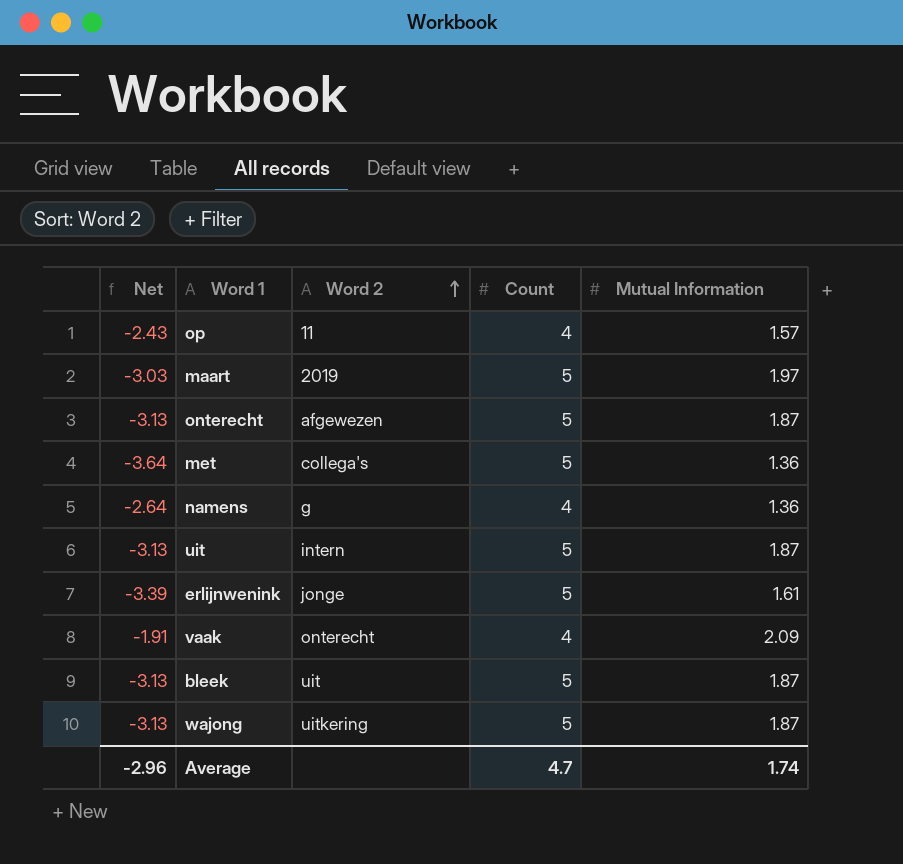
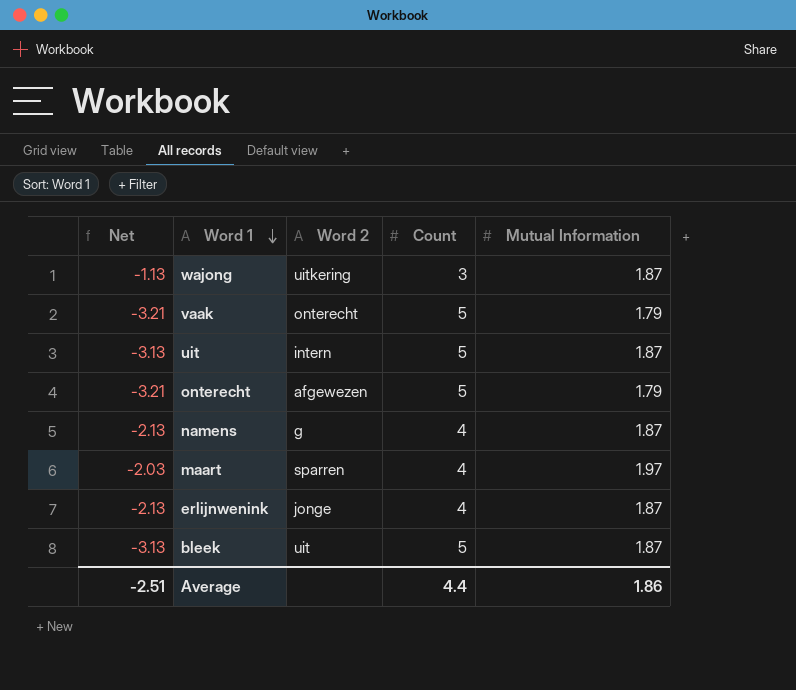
row order: Word 2 ascending -> Word 1 descending
row op: -2.43 | 11 | 4 | 1.57 -> none
row met: -3.64 | collega's | 5 | 1.36 -> none
wajong | Net: -3.13 -> -1.13
wajong | Count: 5 -> 3
vaak | Net: -1.91 -> -3.21
vaak | Count: 4 -> 5
vaak | Mutual Information: 2.09 -> 1.79
onterecht | Net: -3.13 -> -3.21
onterecht | Mutual Information: 1.87 -> 1.79
namens | Net: -2.64 -> -2.13
namens | Mutual Information: 1.36 -> 1.87
maart | Net: -3.03 -> -2.03
maart | Word 2: 2019 -> sparren
maart | Count: 5 -> 4
erlijnwenink | Net: -3.39 -> -2.13
erlijnwenink | Count: 5 -> 4
erlijnwenink | Mutual Information: 1.61 -> 1.87
Average | Net: -2.96 -> -2.51
Average | Count: 4.7 -> 4.4
Average | Mutual Information: 1.74 -> 1.86

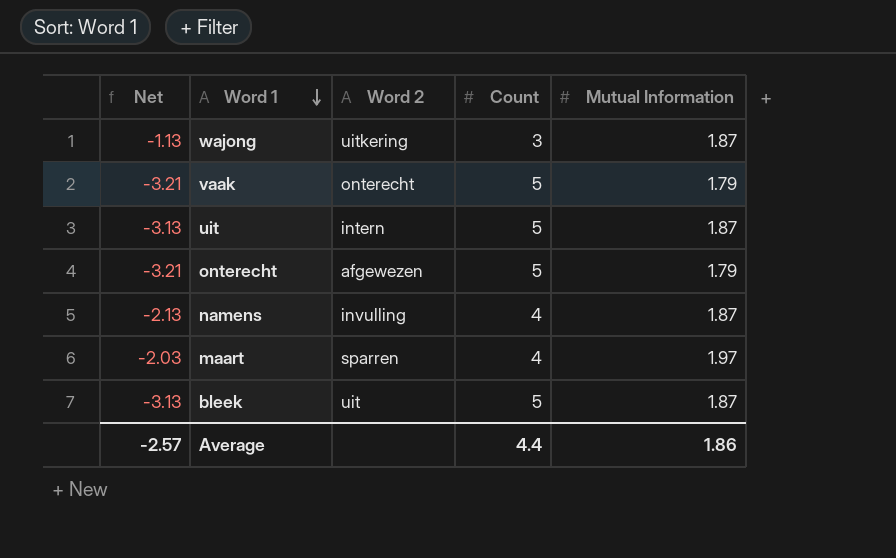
row erlijnwenink: -2.13 | jonge | 4 | 1.87 -> none
namens | Word 2: g -> invulling
Average | Net: -2.51 -> -2.57

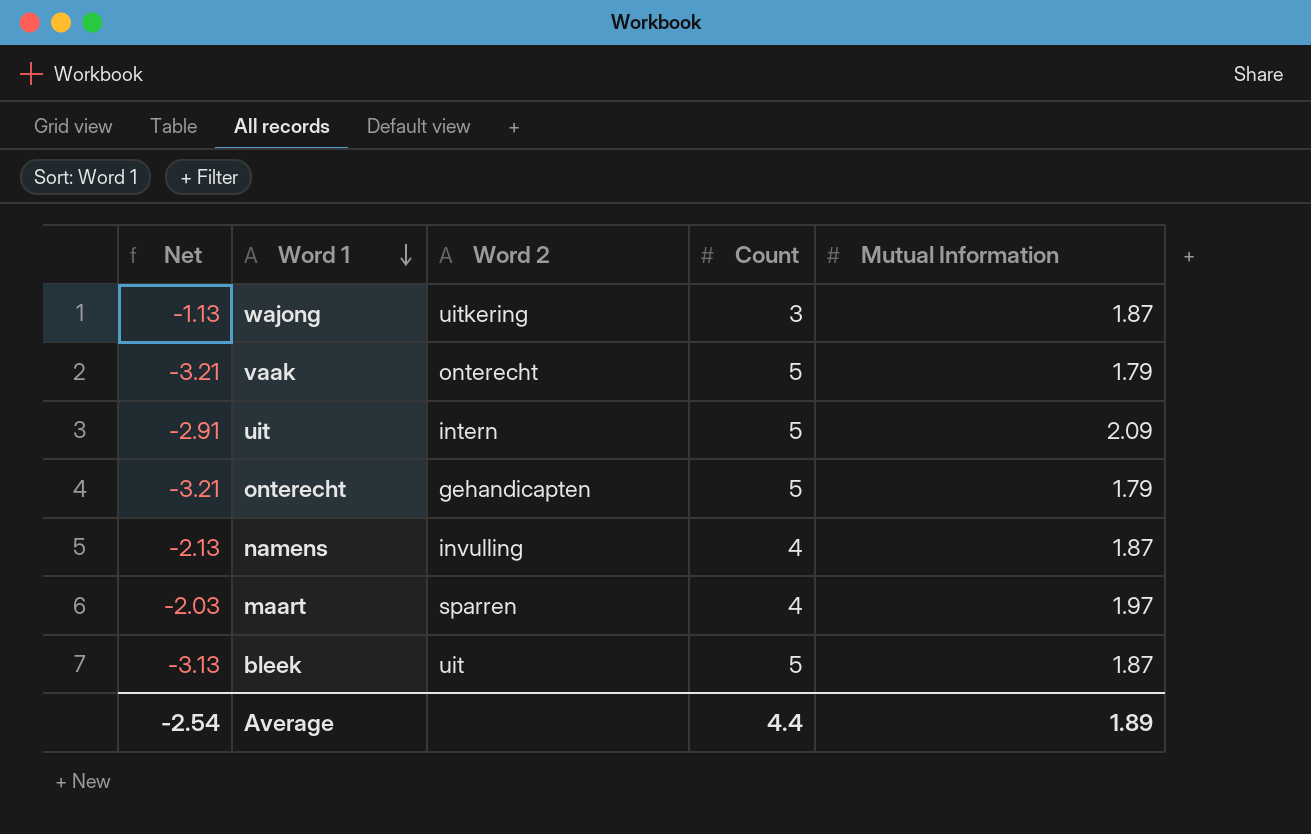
uit | Net: -3.13 -> -2.91
uit | Mutual Information: 1.87 -> 2.09
onterecht | Word 2: afgewezen -> gehandicapten
Average | Net: -2.57 -> -2.54
Average | Mutual Information: 1.86 -> 1.89

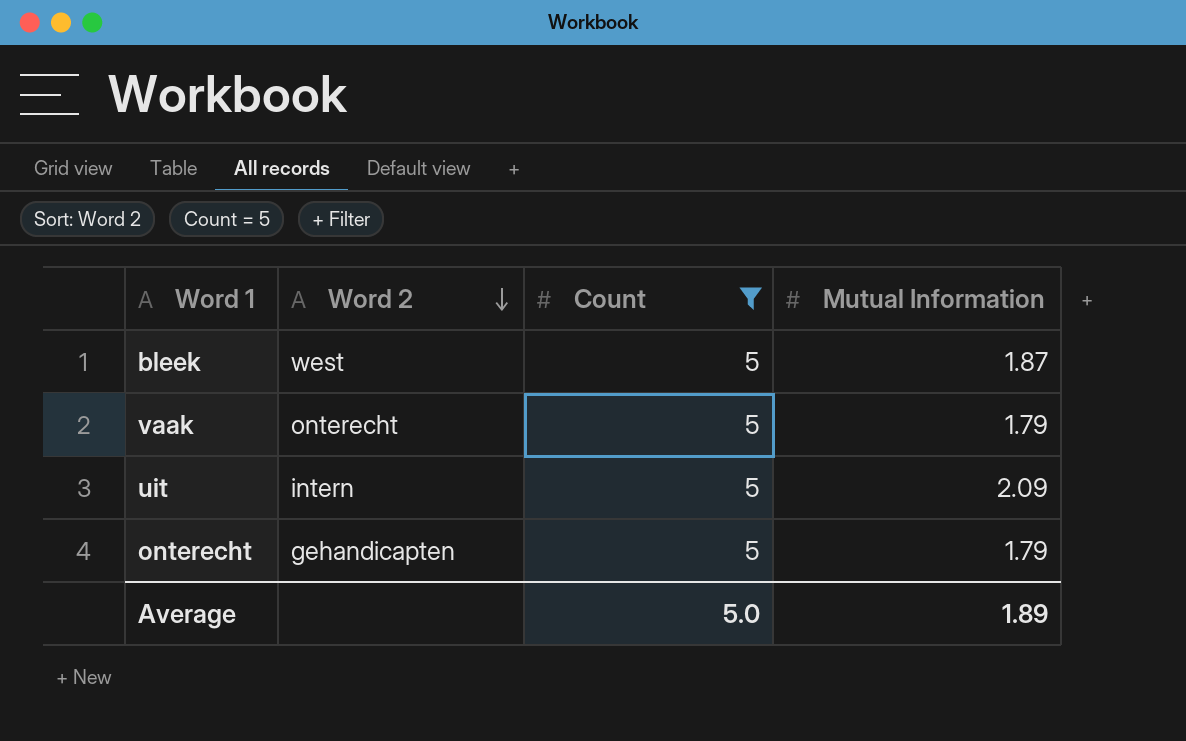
filter: none -> Count = 5
row order: Word 1 descending -> Word 2 descending
column Net | formula: [Mutual Information] - [Count] -> none
bleek | Word 2: uit -> west
Average | Count: 4.4 -> 5.0

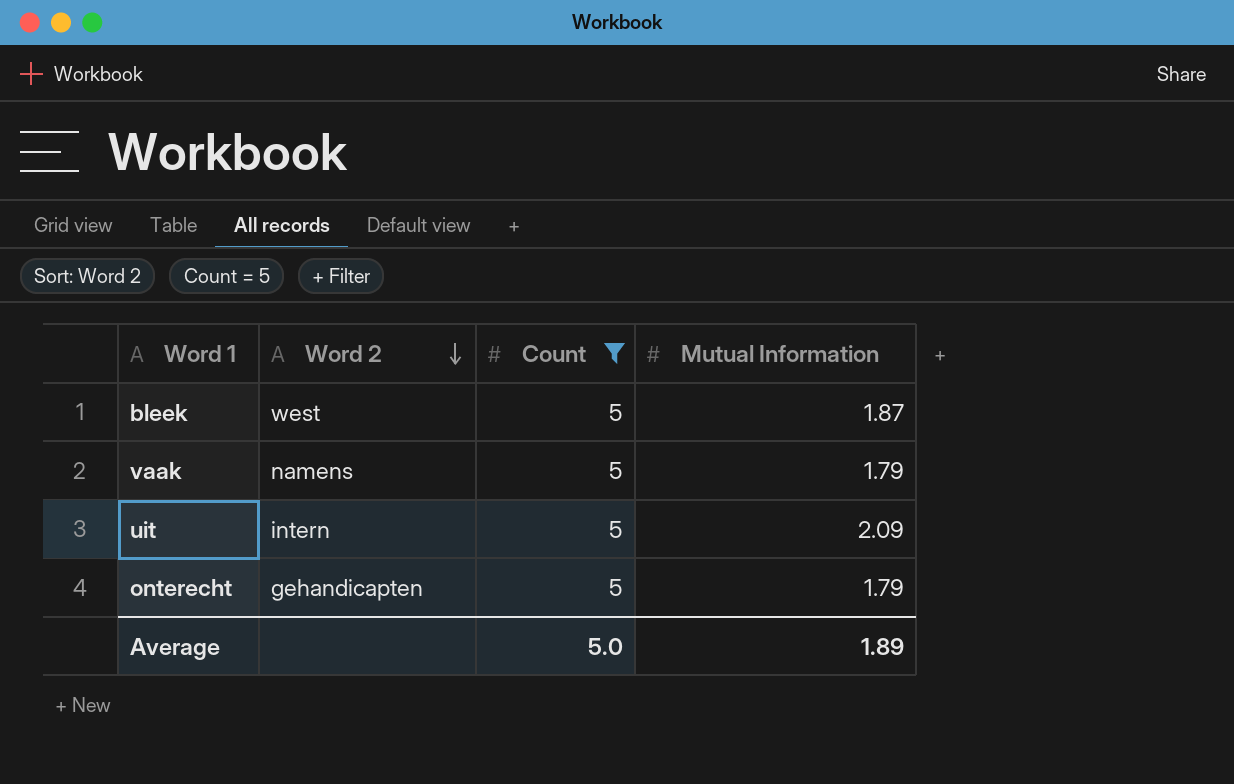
vaak | Word 2: onterecht -> namens

